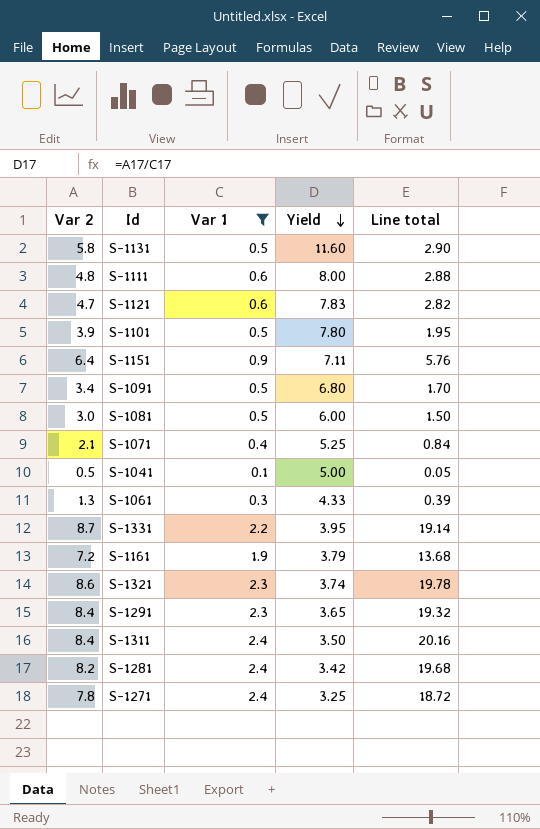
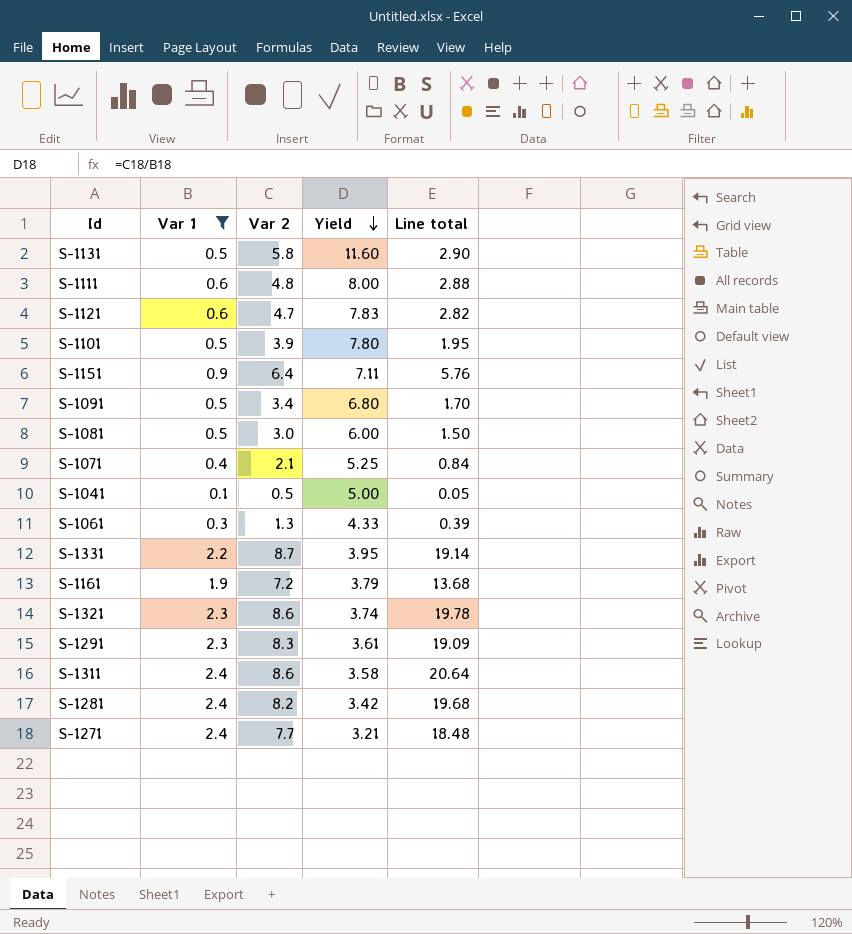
column Var 2 | position: 1 -> 3
S-1291 | Var 2: 8.4 -> 8.3
S-1291 | Yield: 3.65 -> 3.61
S-1291 | Line total: 19.32 -> 19.09
S-1311 | Var 2: 8.4 -> 8.6
S-1311 | Yield: 3.50 -> 3.58
S-1311 | Line total: 20.16 -> 20.64
S-1271 | Var 2: 7.8 -> 7.7
S-1271 | Yield: 3.25 -> 3.21
S-1271 | Line total: 18.72 -> 18.48

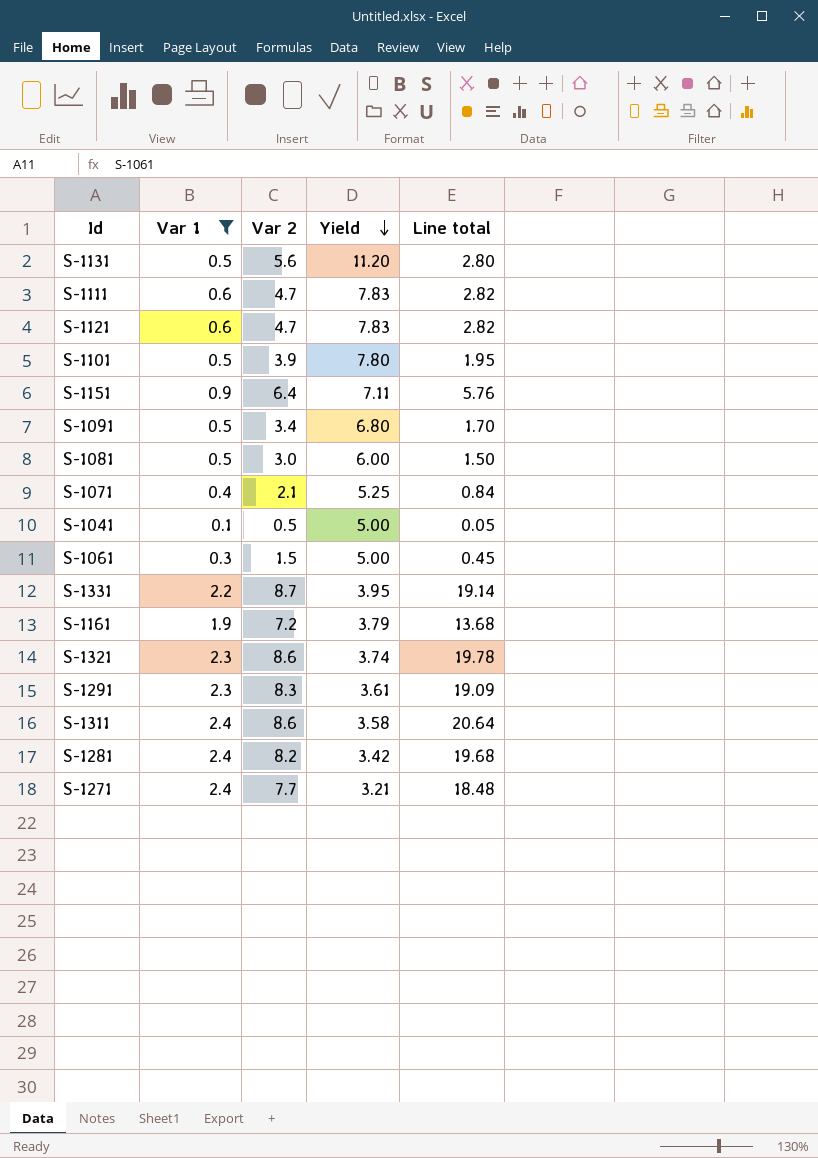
S-1131 | Var 2: 5.8 -> 5.6
S-1131 | Yield: 11.60 -> 11.20
S-1131 | Line total: 2.90 -> 2.80
S-1111 | Var 2: 4.8 -> 4.7
S-1111 | Yield: 8.00 -> 7.83
S-1111 | Line total: 2.88 -> 2.82
S-1061 | Var 2: 1.3 -> 1.5
S-1061 | Yield: 4.33 -> 5.00
S-1061 | Line total: 0.39 -> 0.45

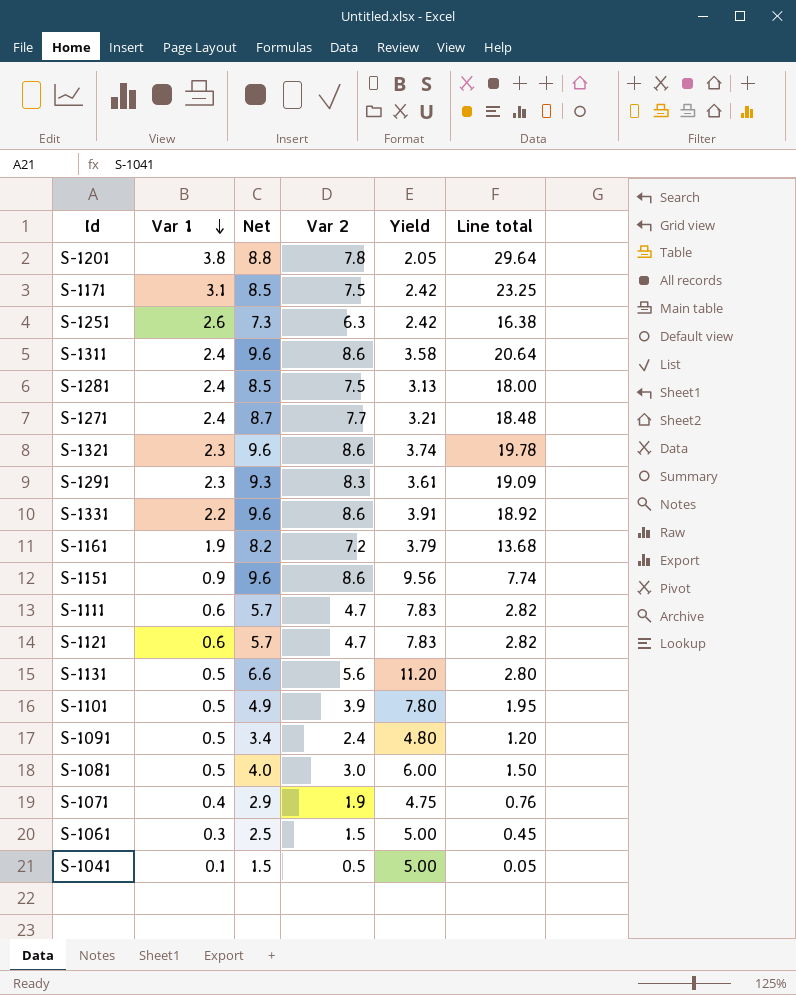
filter: Var 1 <= 2.4 -> none
row order: Yield descending -> Var 1 descending
column Net | formula: none -> [Var 2] + 1
S-1281 | Var 2: 8.2 -> 7.5
S-1281 | Yield: 3.42 -> 3.13
S-1281 | Line total: 19.68 -> 18.00
S-1331 | Var 2: 8.7 -> 8.6
S-1331 | Yield: 3.95 -> 3.91
S-1331 | Line total: 19.14 -> 18.92
S-1151 | Var 2: 6.4 -> 8.6
S-1151 | Yield: 7.11 -> 9.56
S-1151 | Line total: 5.76 -> 7.74
S-1091 | Var 2: 3.4 -> 2.4
S-1091 | Yield: 6.80 -> 4.80
S-1091 | Line total: 1.70 -> 1.20
S-1071 | Var 2: 2.1 -> 1.9
S-1071 | Yield: 5.25 -> 4.75
S-1071 | Line total: 0.84 -> 0.76

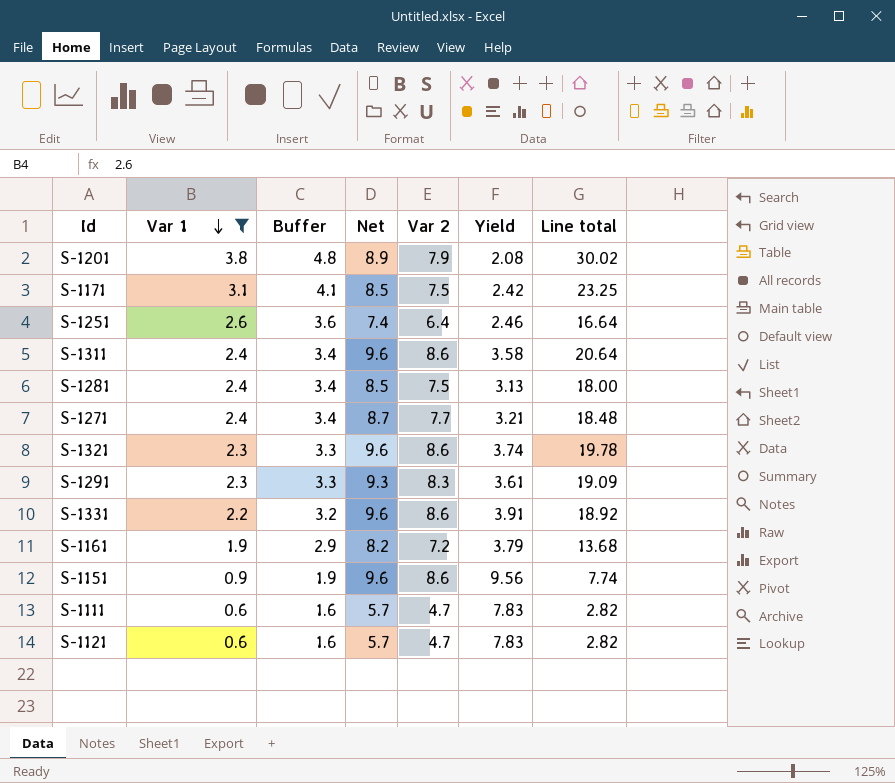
filter: none -> Var 1 >= 0.6
column Buffer | formula: none -> [Var 1] + 1
S-1201 | Net: 8.8 -> 8.9
S-1201 | Var 2: 7.8 -> 7.9
S-1201 | Yield: 2.05 -> 2.08
S-1201 | Line total: 29.64 -> 30.02
S-1251 | Net: 7.3 -> 7.4
S-1251 | Var 2: 6.3 -> 6.4
S-1251 | Yield: 2.42 -> 2.46
S-1251 | Line total: 16.38 -> 16.64

